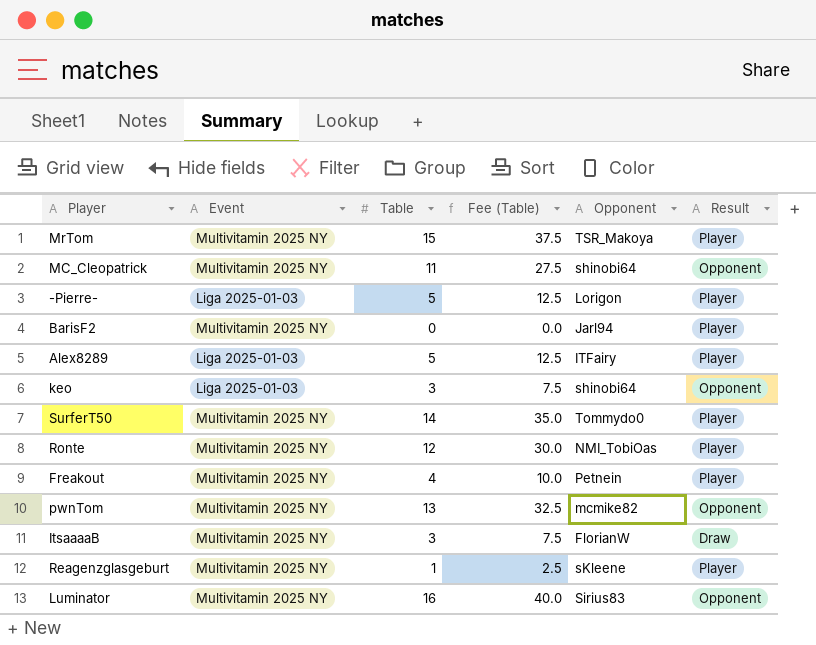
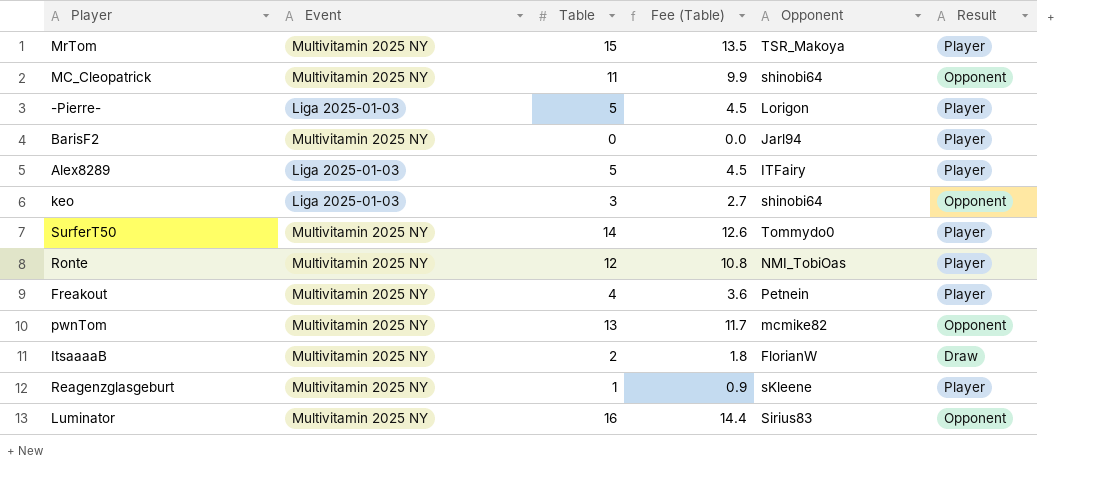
column Fee (Table) | formula: [Table] * 2.5 -> [Table] * 0.9
ItsaaaaB | Table: 3 -> 2

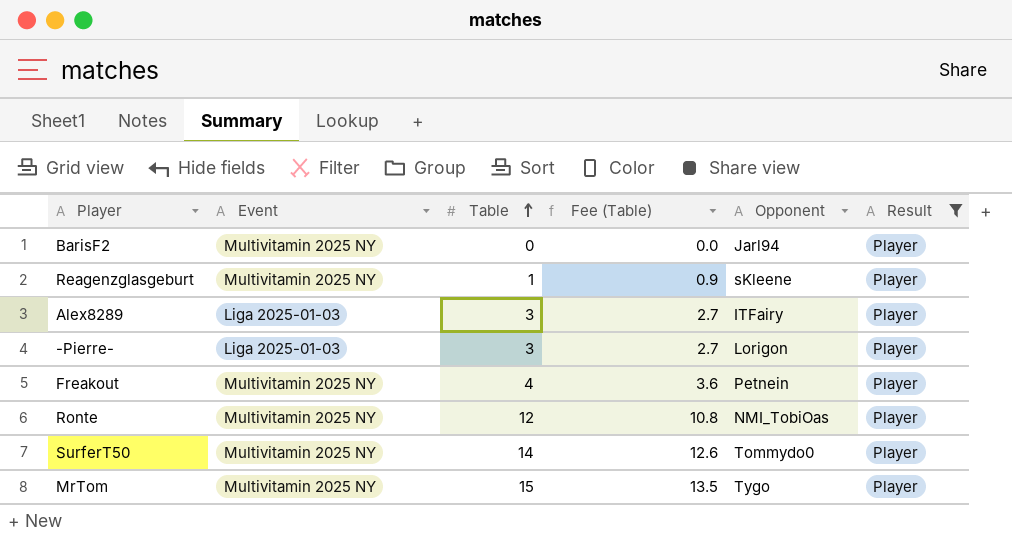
filter: none -> Result = Player
row order: none -> Table ascending
Alex8289 | Table: 5 -> 3
Alex8289 | Fee (Table): 4.5 -> 2.7
-Pierre- | Table: 5 -> 3
-Pierre- | Fee (Table): 4.5 -> 2.7
MrTom | Opponent: TSR_Makoya -> Tygo

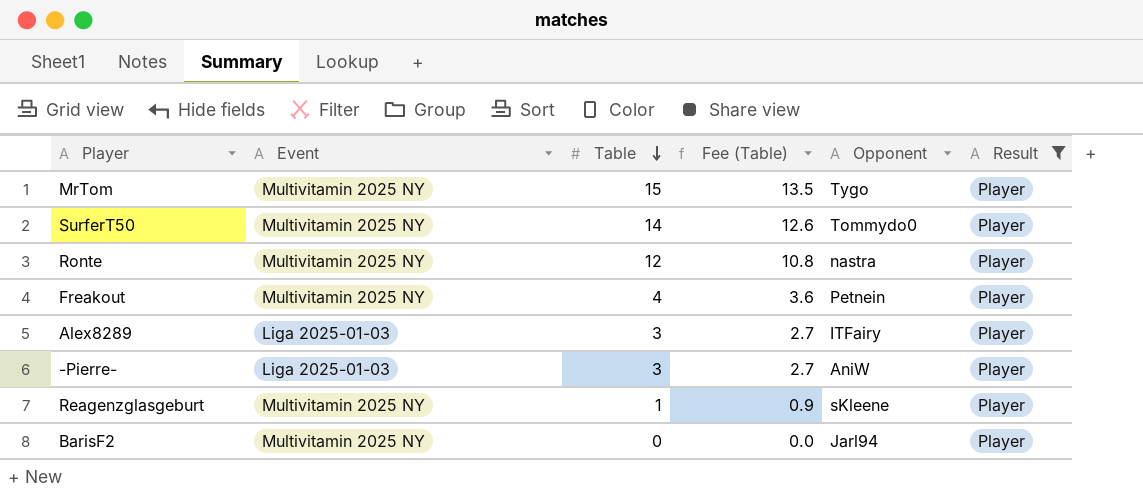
row order: Table ascending -> Table descending
Ronte | Opponent: NMI_TobiOas -> nastra
-Pierre- | Opponent: Lorigon -> AniW

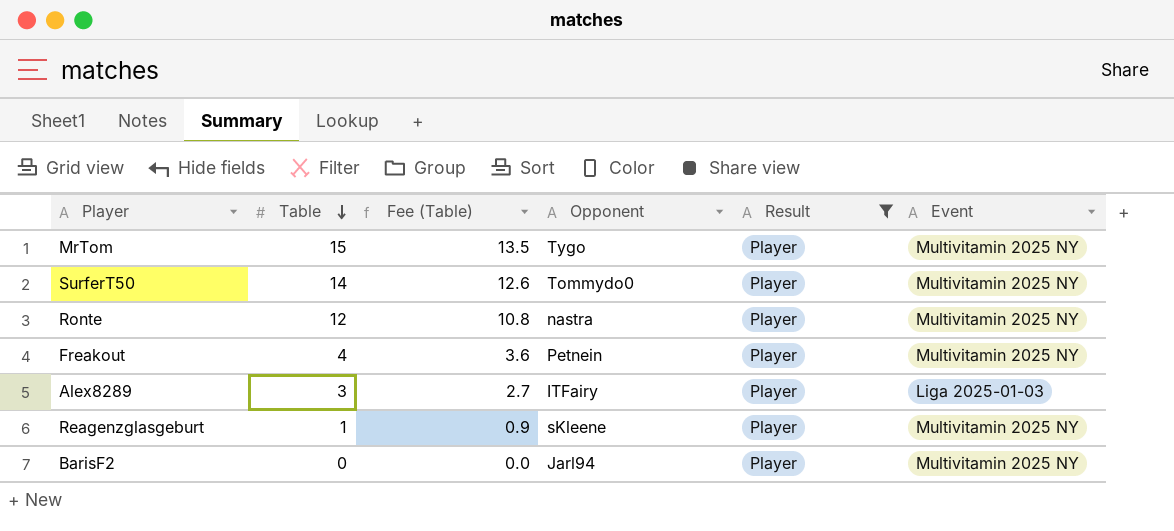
column Event | position: 2 -> 6
row -Pierre-: Liga 2025-01-03 | 3 | 2.7 | AniW | Player -> none

